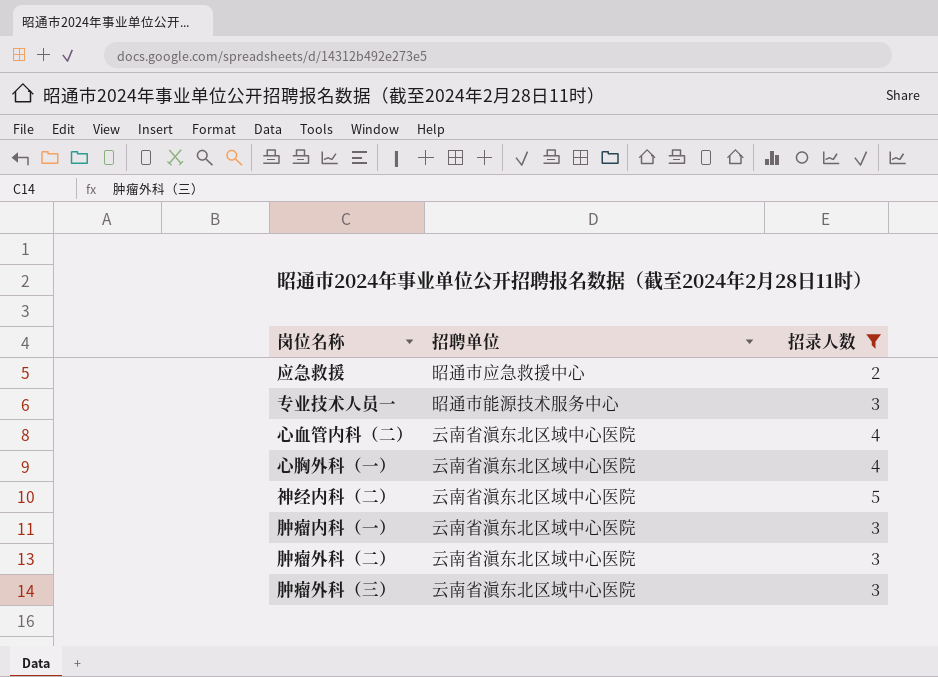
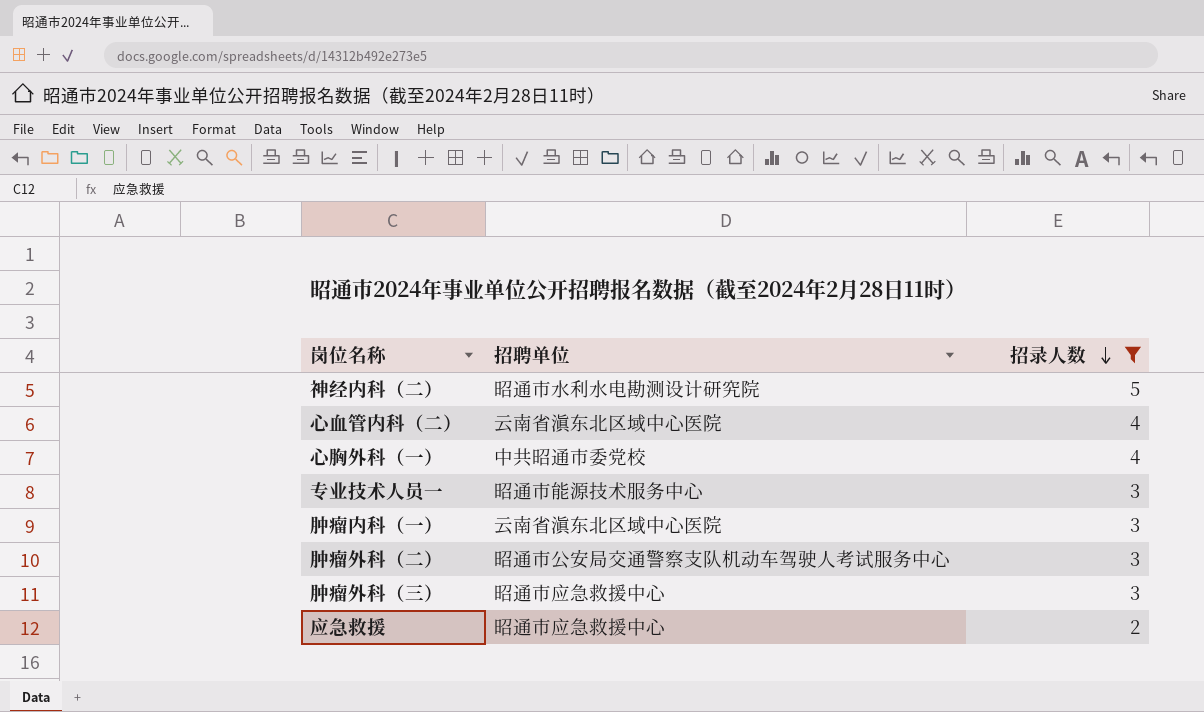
row order: none -> 招录人数 descending
神经内科（二） | 招聘单位: 云南省滇东北区域中心医院 -> 昭通市水利水电勘测设计研究院
心胸外科（一） | 招聘单位: 云南省滇东北区域中心医院 -> 中共昭通市委党校
肿瘤外科（二） | 招聘单位: 云南省滇东北区域中心医院 -> 昭通市公安局交通警察支队机动车驾驶人考试服务中心
肿瘤外科（三） | 招聘单位: 云南省滇东北区域中心医院 -> 昭通市应急救援中心

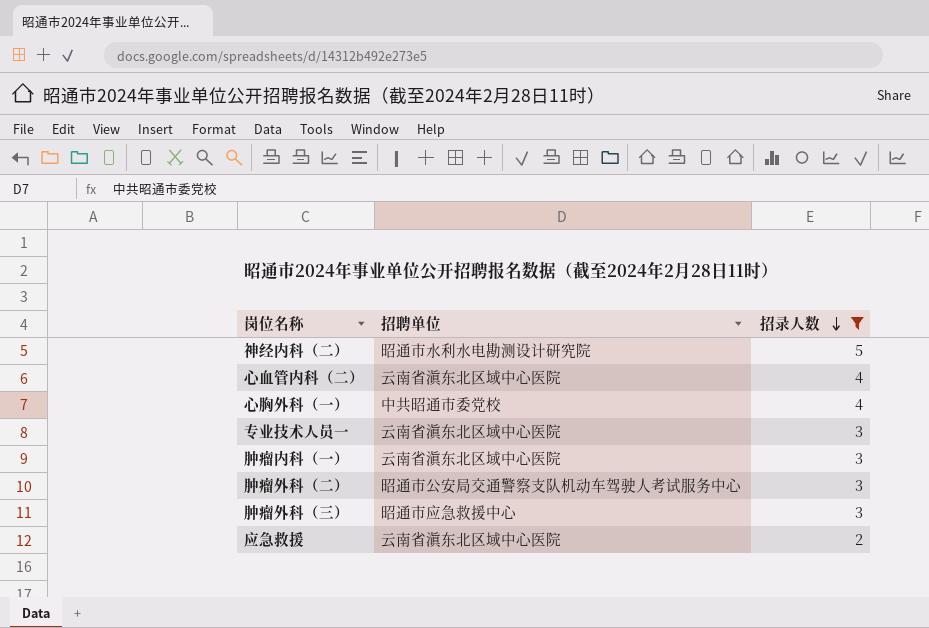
专业技术人员一 | 招聘单位: 昭通市能源技术服务中心 -> 云南省滇东北区域中心医院
应急救援 | 招聘单位: 昭通市应急救援中心 -> 云南省滇东北区域中心医院

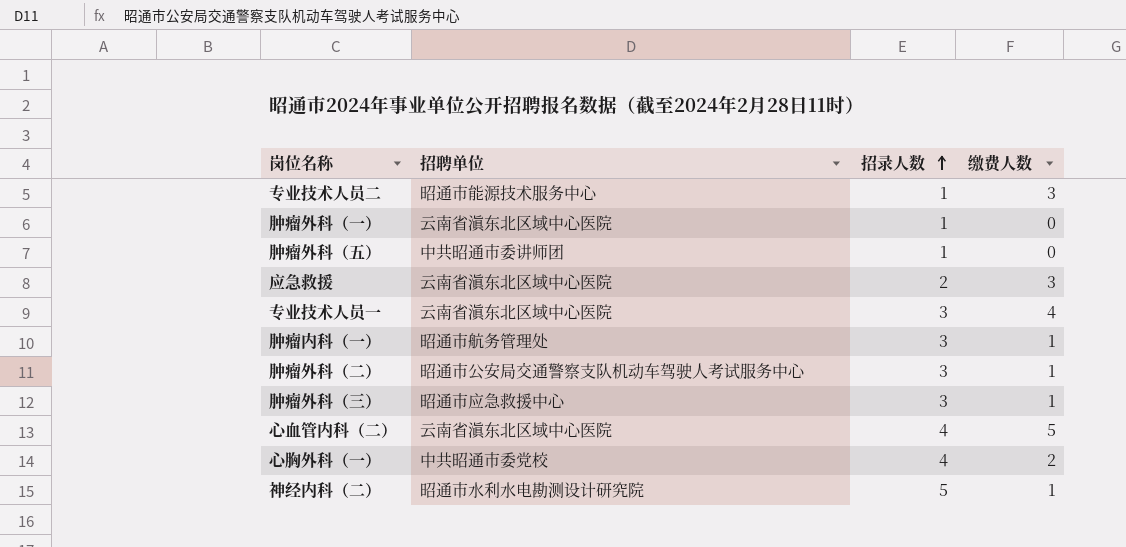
filter: 招录人数 != 1 -> none
row order: 招录人数 descending -> 招录人数 ascending
column 缴费人数 | position: none -> 4
肿瘤内科（一） | 招聘单位: 云南省滇东北区域中心医院 -> 昭通市航务管理处

